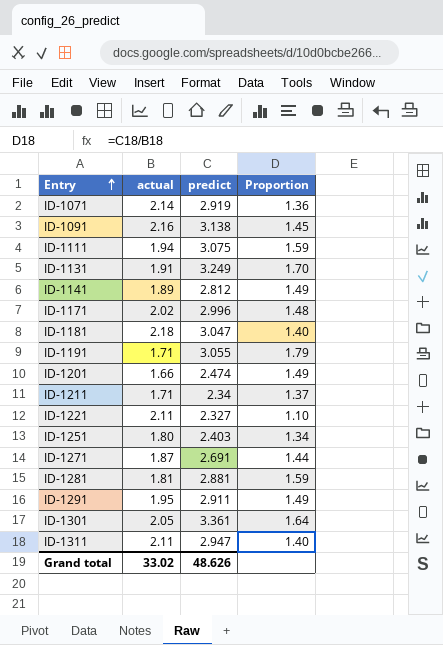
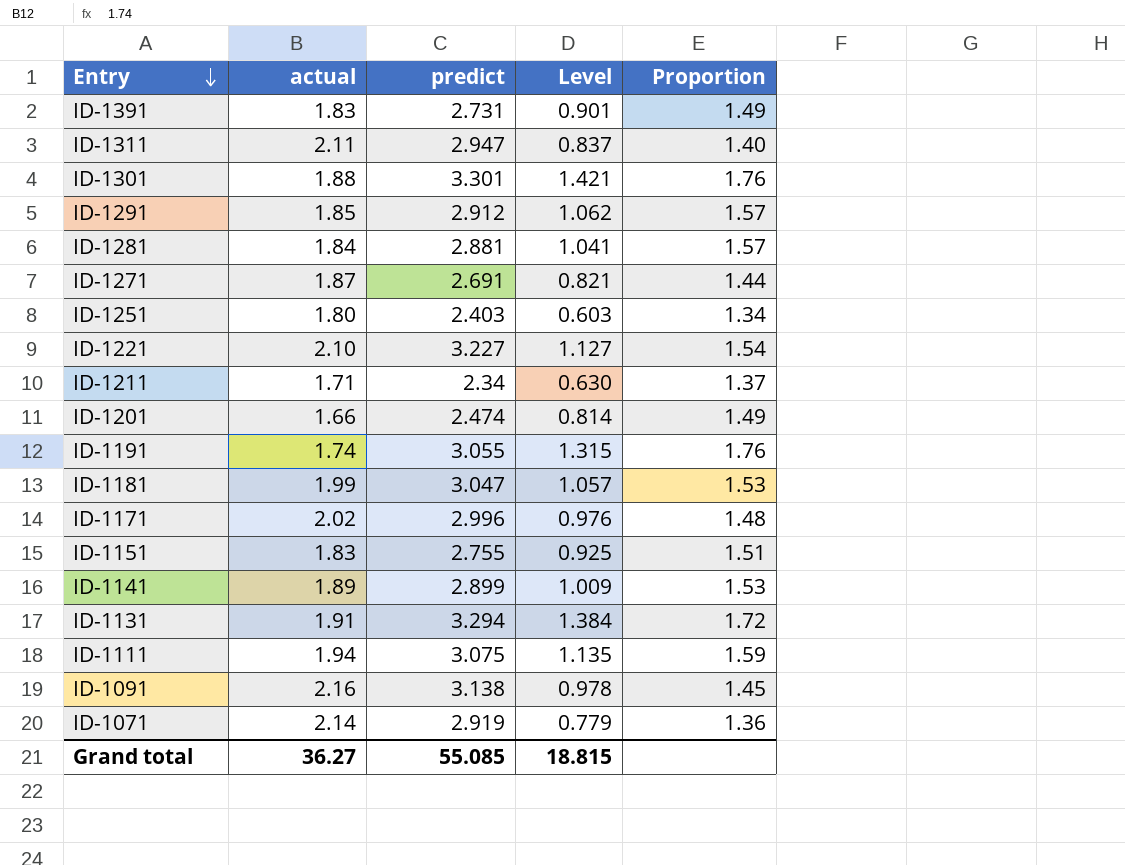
row order: Entry ascending -> Entry descending
column Level | formula: none -> [predict] - [actual]
row ID-1391: none -> 1.83 | 2.731 | 0.901 | 1.49
ID-1301 | actual: 2.05 -> 1.88
ID-1301 | predict: 3.361 -> 3.301
ID-1301 | Proportion: 1.64 -> 1.76
ID-1291 | actual: 1.95 -> 1.85
ID-1291 | predict: 2.911 -> 2.912
ID-1291 | Proportion: 1.49 -> 1.57
ID-1281 | actual: 1.81 -> 1.84
ID-1281 | Proportion: 1.59 -> 1.57
ID-1221 | actual: 2.11 -> 2.10
ID-1221 | predict: 2.327 -> 3.227
ID-1221 | Proportion: 1.10 -> 1.54
ID-1191 | actual: 1.71 -> 1.74
ID-1191 | Proportion: 1.79 -> 1.76
ID-1181 | actual: 2.18 -> 1.99
ID-1181 | Proportion: 1.40 -> 1.53
row ID-1151: none -> 1.83 | 2.755 | 0.925 | 1.51
ID-1141 | predict: 2.812 -> 2.899
ID-1141 | Proportion: 1.49 -> 1.53
ID-1131 | predict: 3.249 -> 3.294
ID-1131 | Proportion: 1.70 -> 1.72
Grand total | actual: 33.02 -> 36.27
Grand total | predict: 48.626 -> 55.085

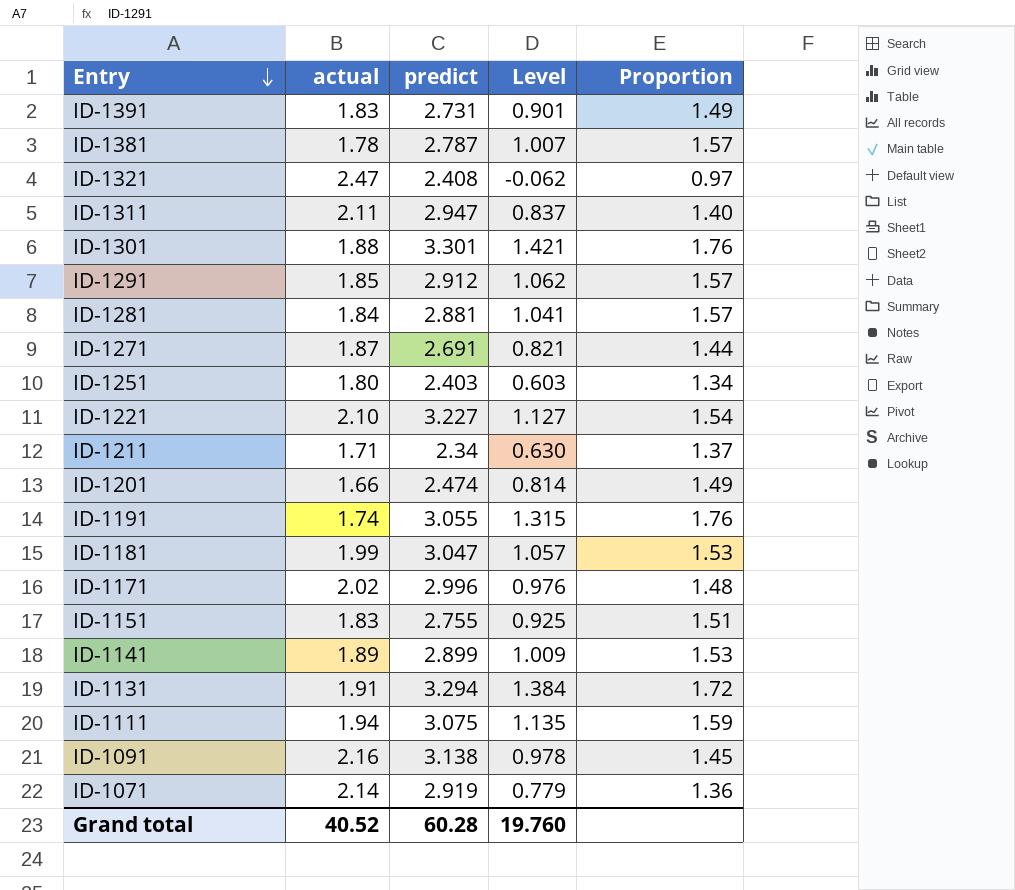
row ID-1381: none -> 1.78 | 2.787 | 1.007 | 1.57
row ID-1321: none -> 2.47 | 2.408 | -0.062 | 0.97
Grand total | actual: 36.27 -> 40.52
Grand total | predict: 55.085 -> 60.28
Grand total | Level: 18.815 -> 19.760

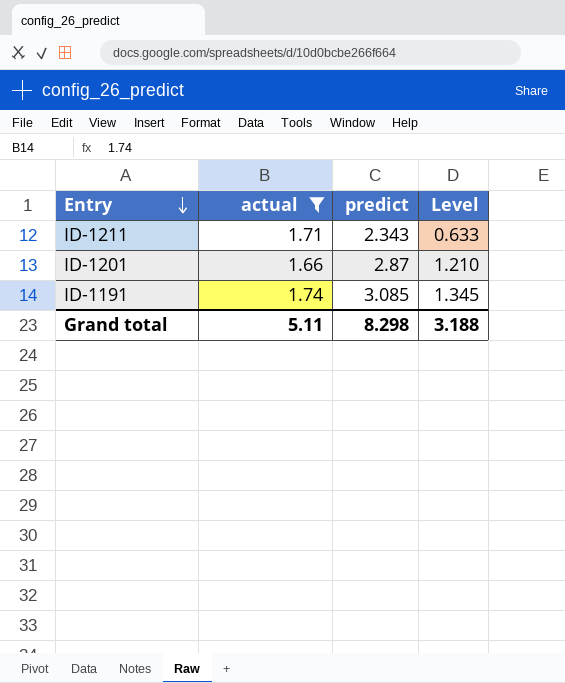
filter: none -> actual <= 1.74
column Proportion | formula: [predict] / [actual] -> none
ID-1211 | predict: 2.34 -> 2.343
ID-1211 | Level: 0.630 -> 0.633
ID-1201 | predict: 2.474 -> 2.87
ID-1201 | Level: 0.814 -> 1.210
ID-1191 | predict: 3.055 -> 3.085
ID-1191 | Level: 1.315 -> 1.345
Grand total | actual: 40.52 -> 5.11
Grand total | predict: 60.28 -> 8.298
Grand total | Level: 19.760 -> 3.188

